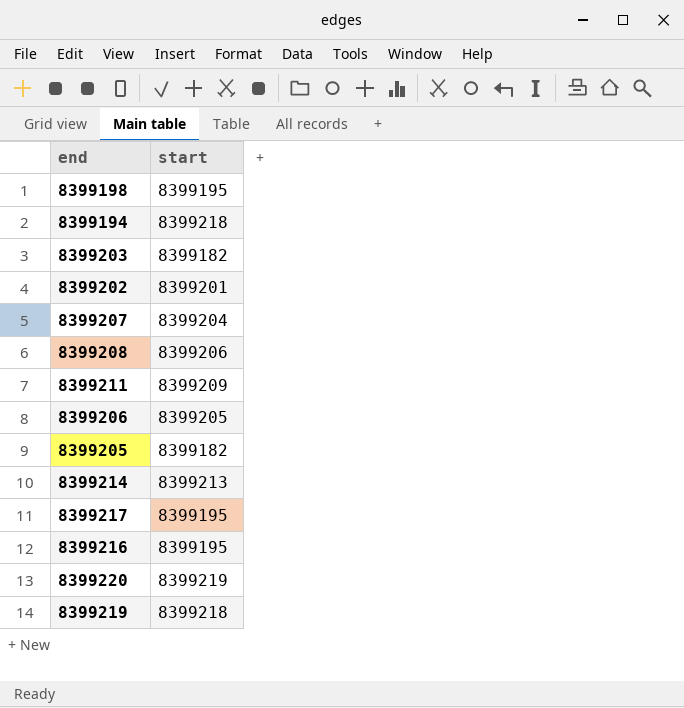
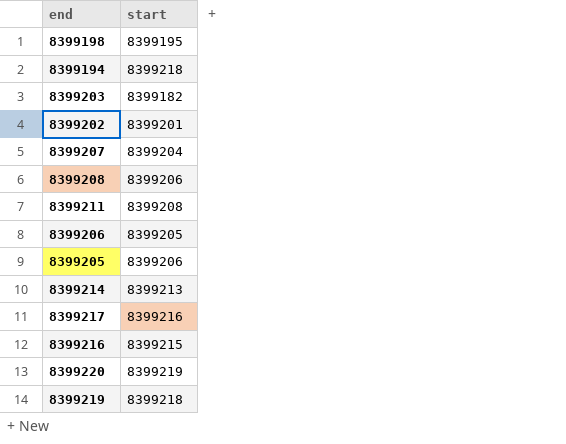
8399211 | start: 8399209 -> 8399208
8399205 | start: 8399182 -> 8399206
8399217 | start: 8399195 -> 8399216
8399216 | start: 8399195 -> 8399215

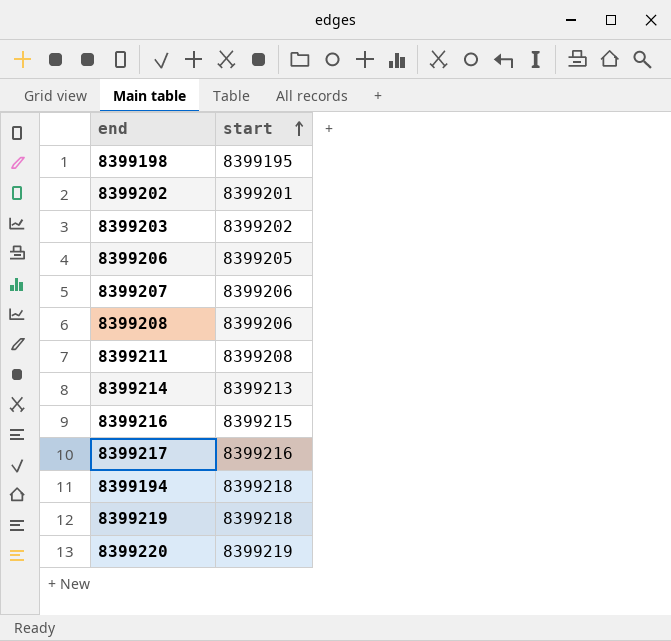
row order: none -> start ascending
row 8399205: 8399206 -> none
8399203 | start: 8399182 -> 8399202
8399207 | start: 8399204 -> 8399206

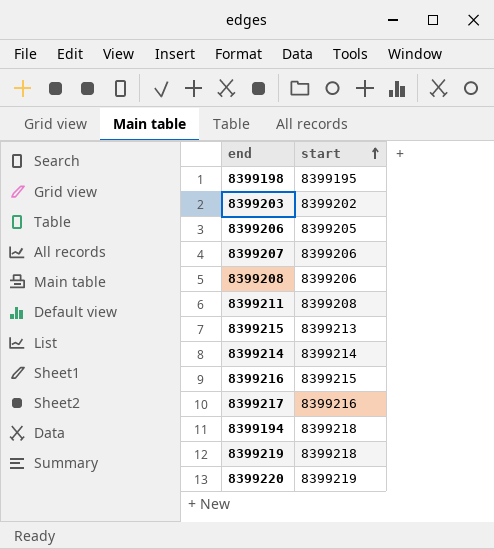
row 8399202: 8399201 -> none
row 8399215: none -> 8399213
8399214 | start: 8399213 -> 8399214

